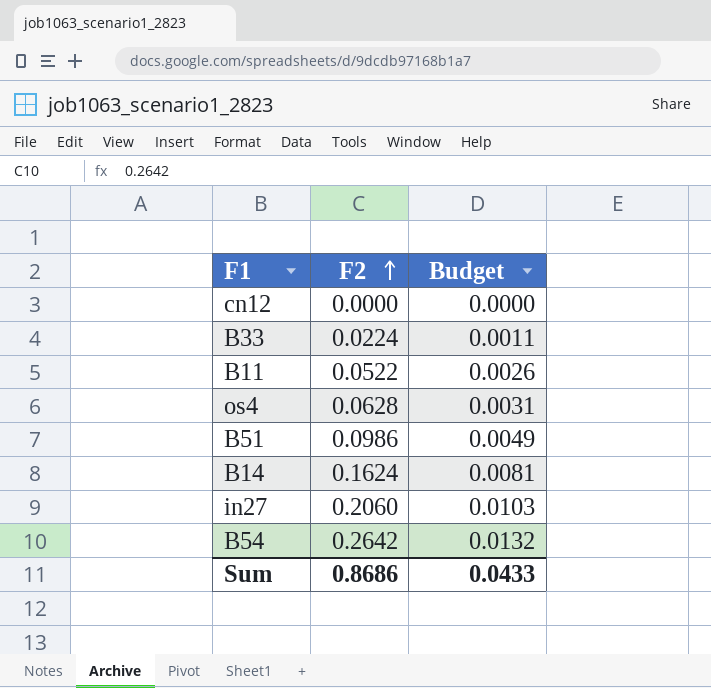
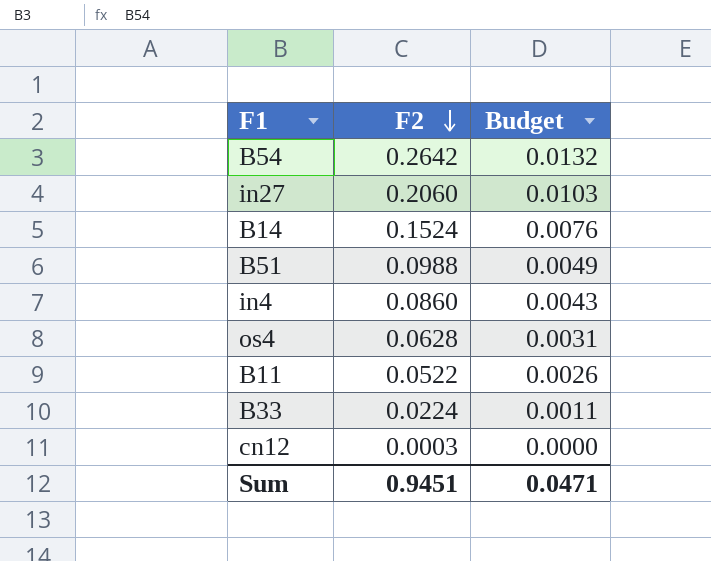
row order: F2 ascending -> F2 descending
B14 | F2: 0.1624 -> 0.1524
B14 | Budget: 0.0081 -> 0.0076
B51 | F2: 0.0986 -> 0.0988
row in4: none -> 0.0860 | 0.0043
cn12 | F2: 0.0000 -> 0.0003
Sum | F2: 0.8686 -> 0.9451
Sum | Budget: 0.0433 -> 0.0471

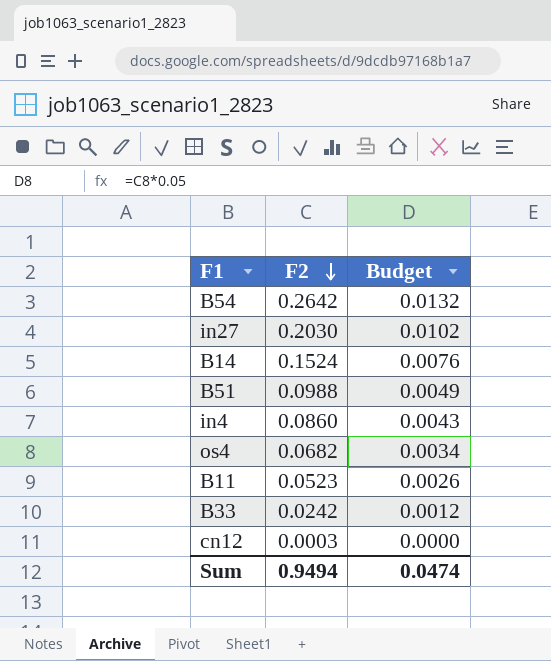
in27 | F2: 0.2060 -> 0.2030
in27 | Budget: 0.0103 -> 0.0102
os4 | F2: 0.0628 -> 0.0682
os4 | Budget: 0.0031 -> 0.0034
B11 | F2: 0.0522 -> 0.0523
B33 | F2: 0.0224 -> 0.0242
B33 | Budget: 0.0011 -> 0.0012
Sum | F2: 0.9451 -> 0.9494
Sum | Budget: 0.0471 -> 0.0474

